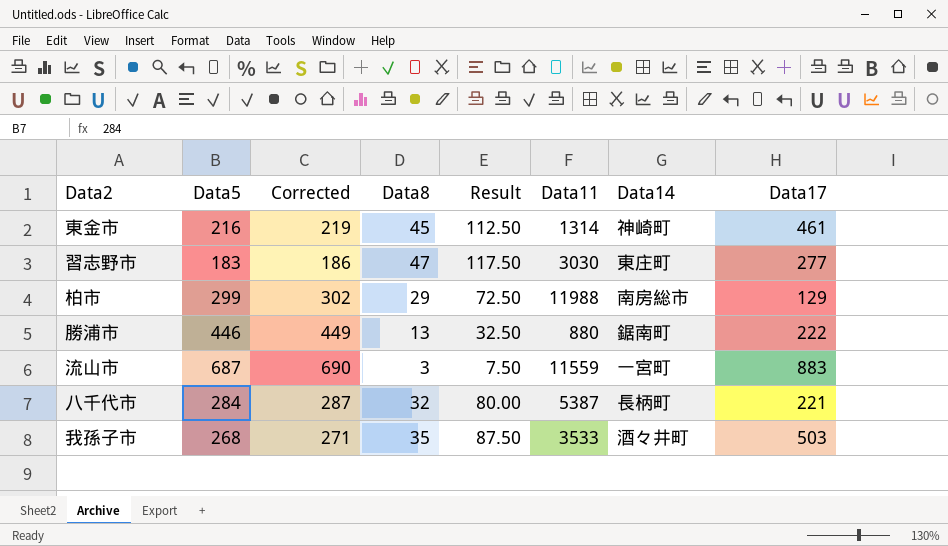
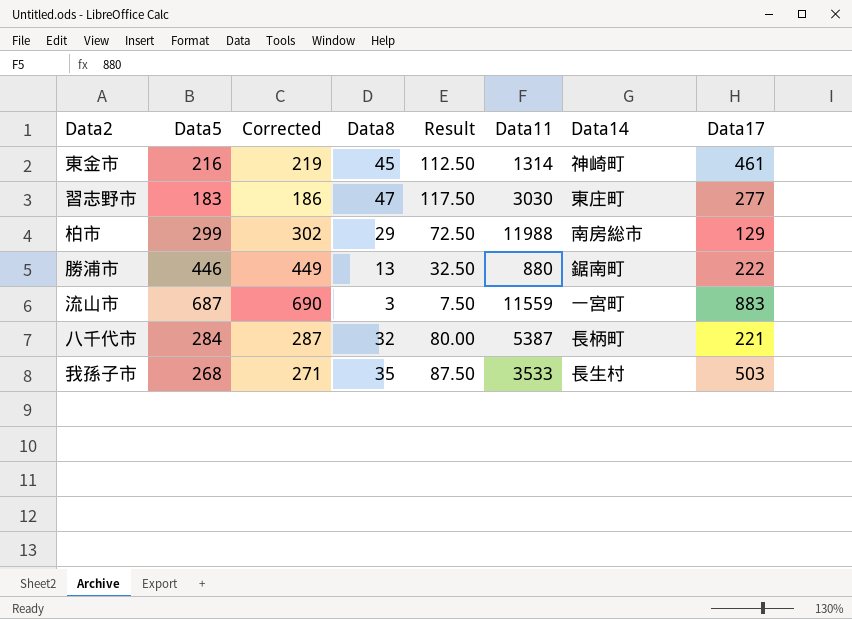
我孫子市 | Data14: 酒々井町 -> 長生村

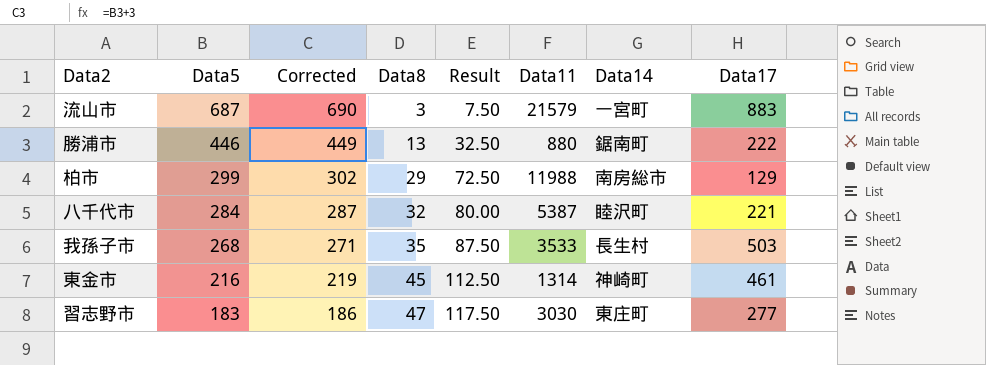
row order: none -> Data5 descending
流山市 | Data11: 11559 -> 21579
八千代市 | Data14: 長柄町 -> 睦沢町

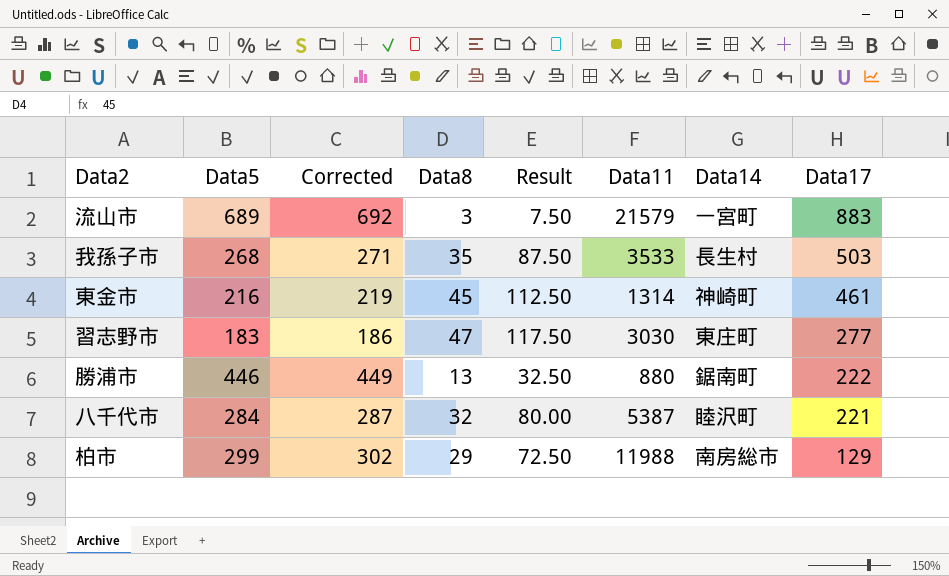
row order: Data5 descending -> Data17 descending
流山市 | Data5: 687 -> 689
流山市 | Corrected: 690 -> 692

